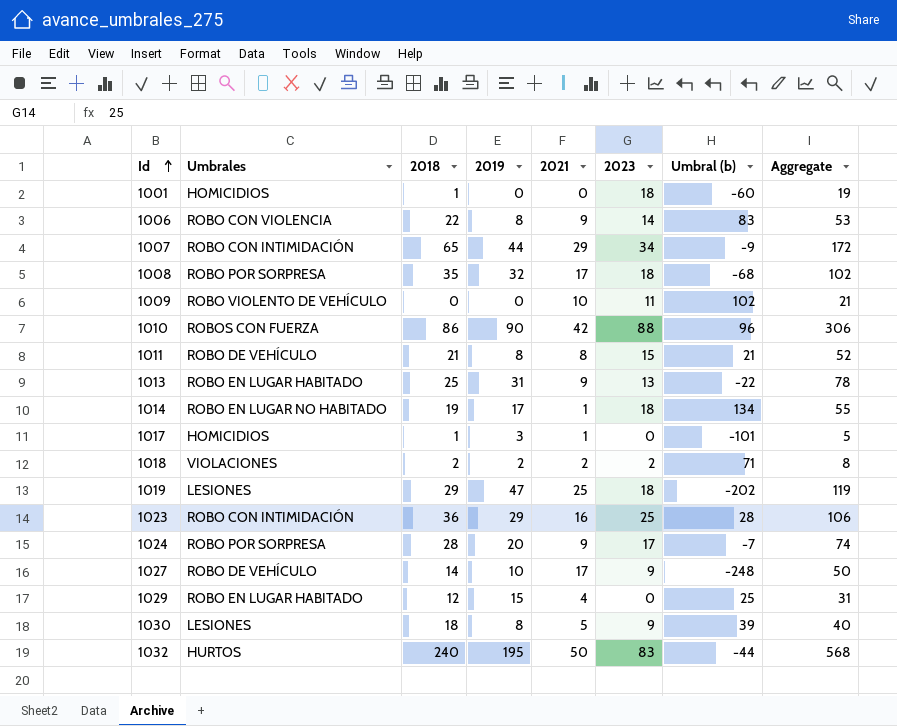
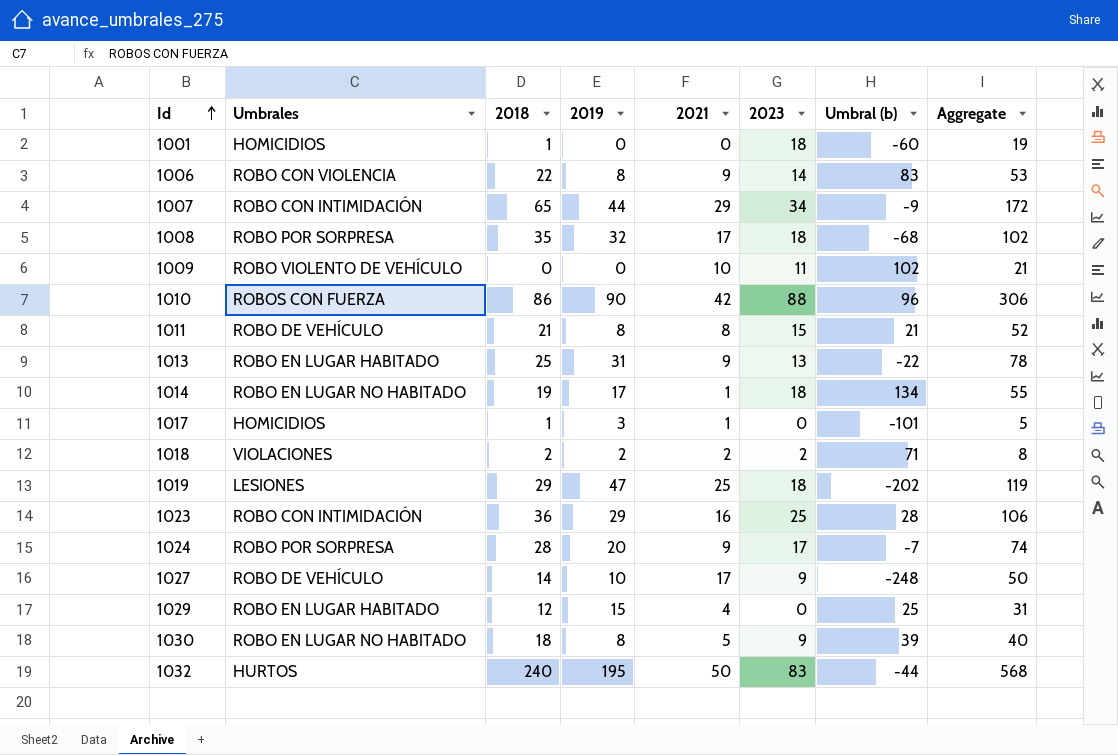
1030 | Umbrales: LESIONES -> ROBO EN LUGAR NO HABITADO

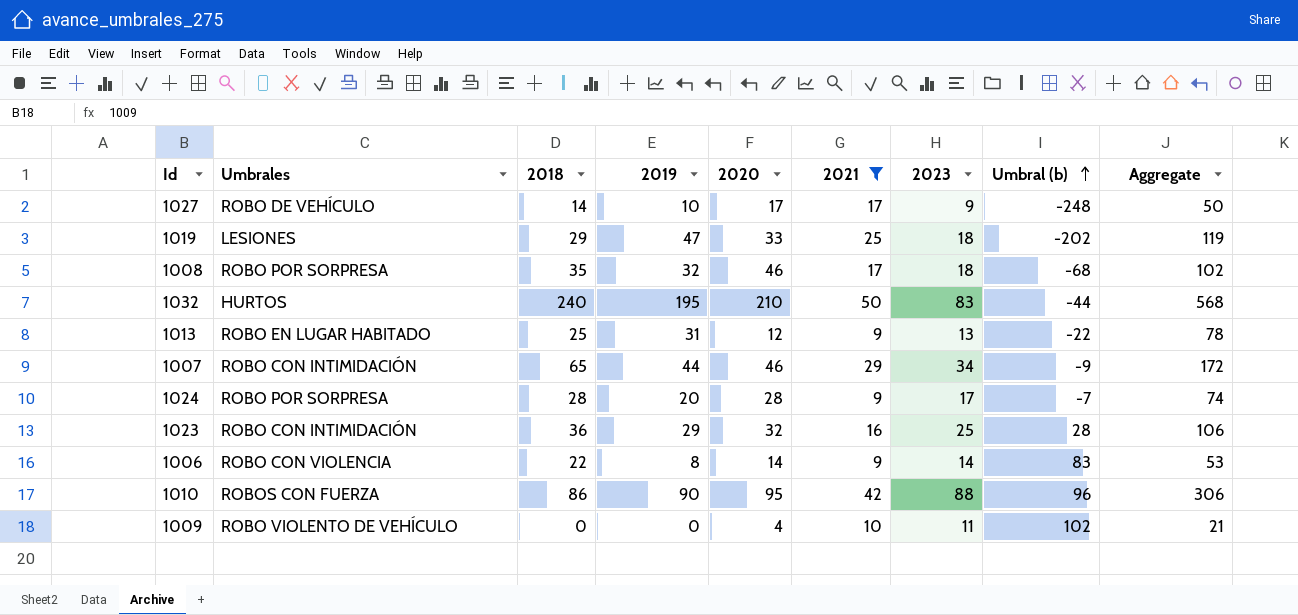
filter: none -> 2021 >= 9
row order: Id ascending -> Umbral (b) ascending
column 2020 | position: none -> 5

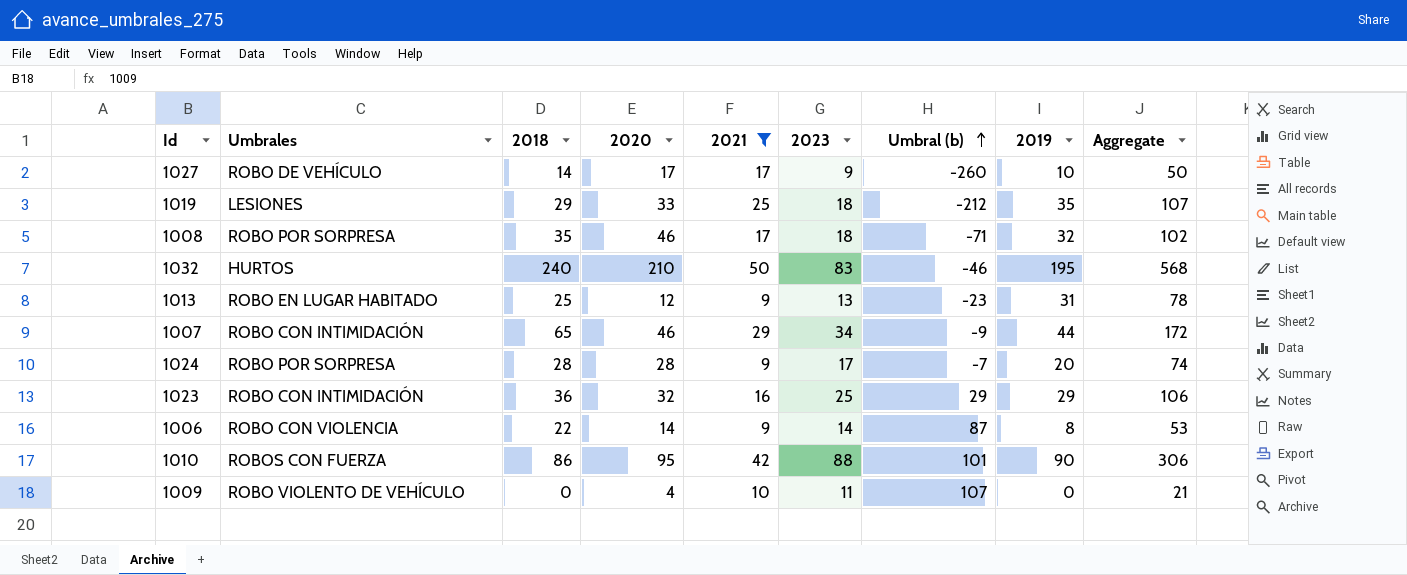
column 2019 | position: 4 -> 8
1027 | Umbral (b): -248 -> -260
1019 | Umbral (b): -202 -> -212
1019 | 2019: 47 -> 35
1019 | Aggregate: 119 -> 107
1008 | Umbral (b): -68 -> -71
1032 | Umbral (b): -44 -> -46
1013 | Umbral (b): -22 -> -23
1023 | Umbral (b): 28 -> 29
1006 | Umbral (b): 83 -> 87
1010 | Umbral (b): 96 -> 101
1009 | Umbral (b): 102 -> 107

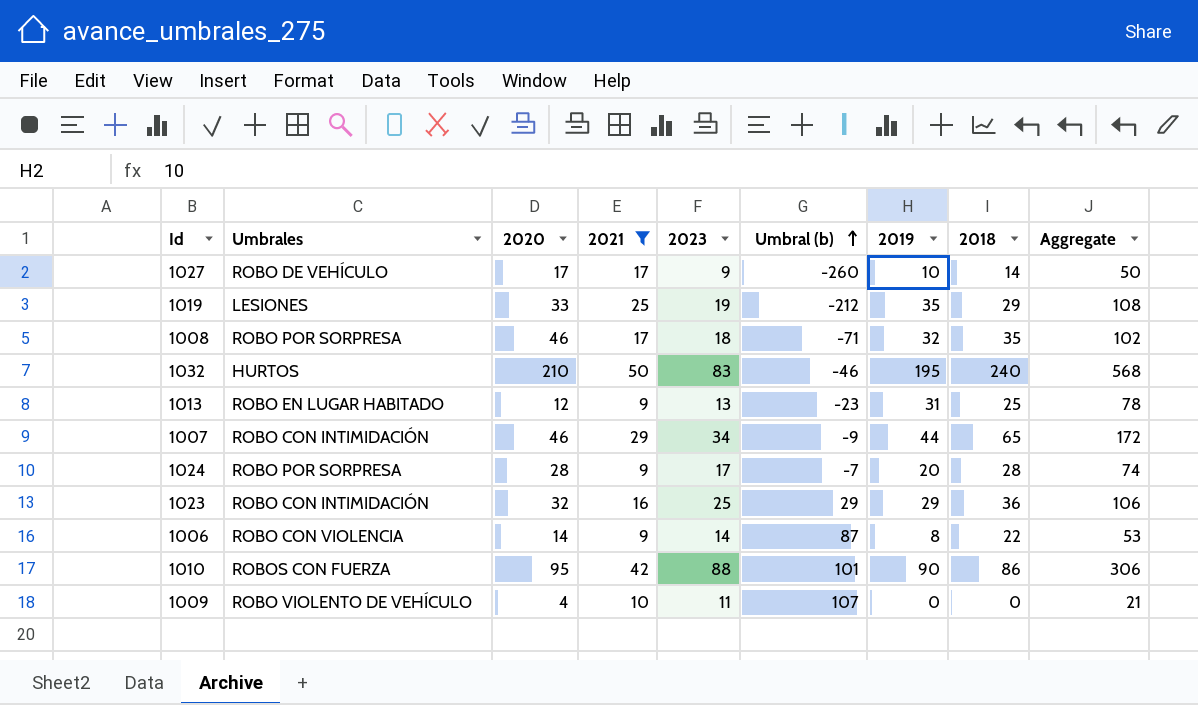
column 2018 | position: 3 -> 8
1019 | 2023: 18 -> 19
1019 | Aggregate: 107 -> 108

